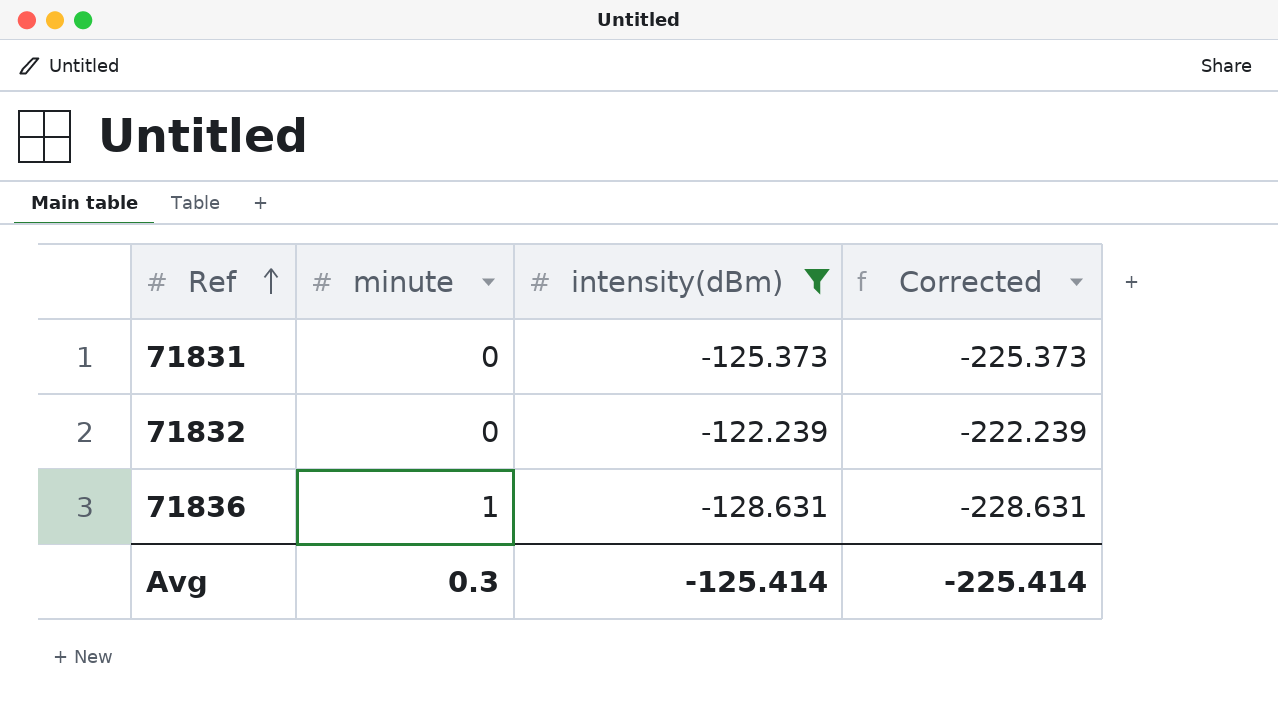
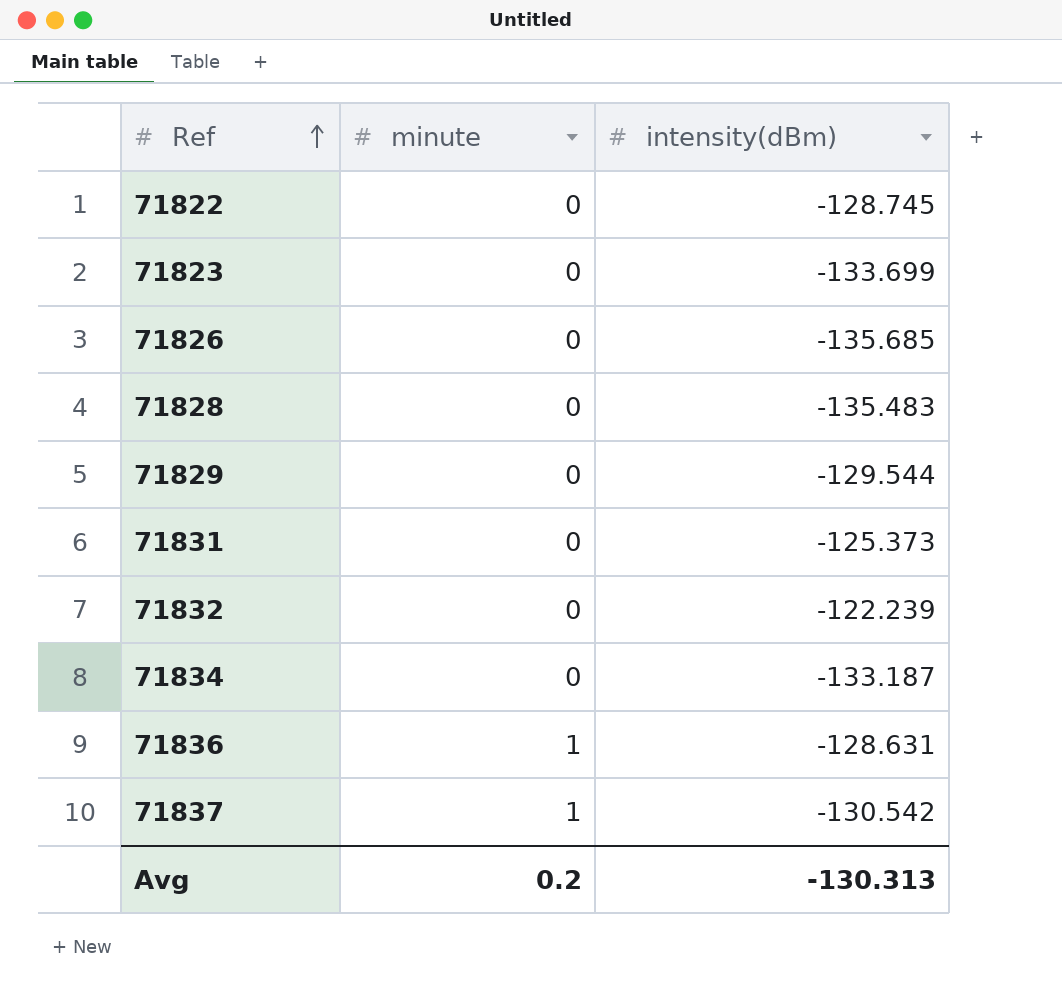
filter: intensity(dBm) >= -128.631 -> none
column Corrected | formula: [intensity(dBm)] - 100 -> none
Avg | minute: 0.3 -> 0.2
Avg | intensity(dBm): -125.414 -> -130.313

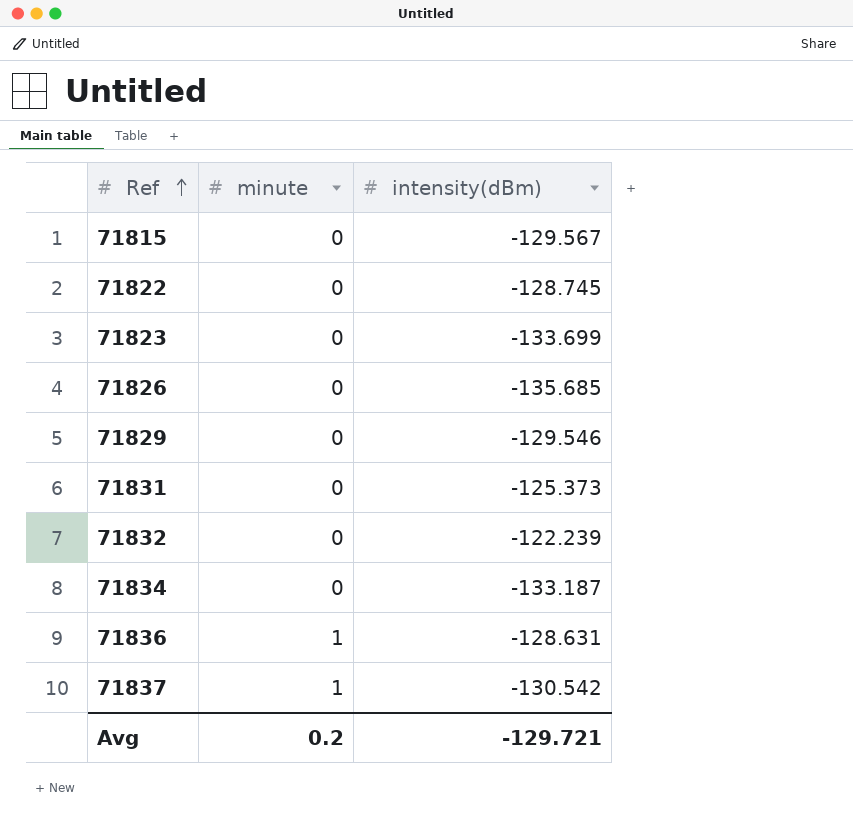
row 71828: 0 | -135.483 -> none
row 71815: none -> 0 | -129.567
71829 | intensity(dBm): -129.544 -> -129.546
Avg | intensity(dBm): -130.313 -> -129.721

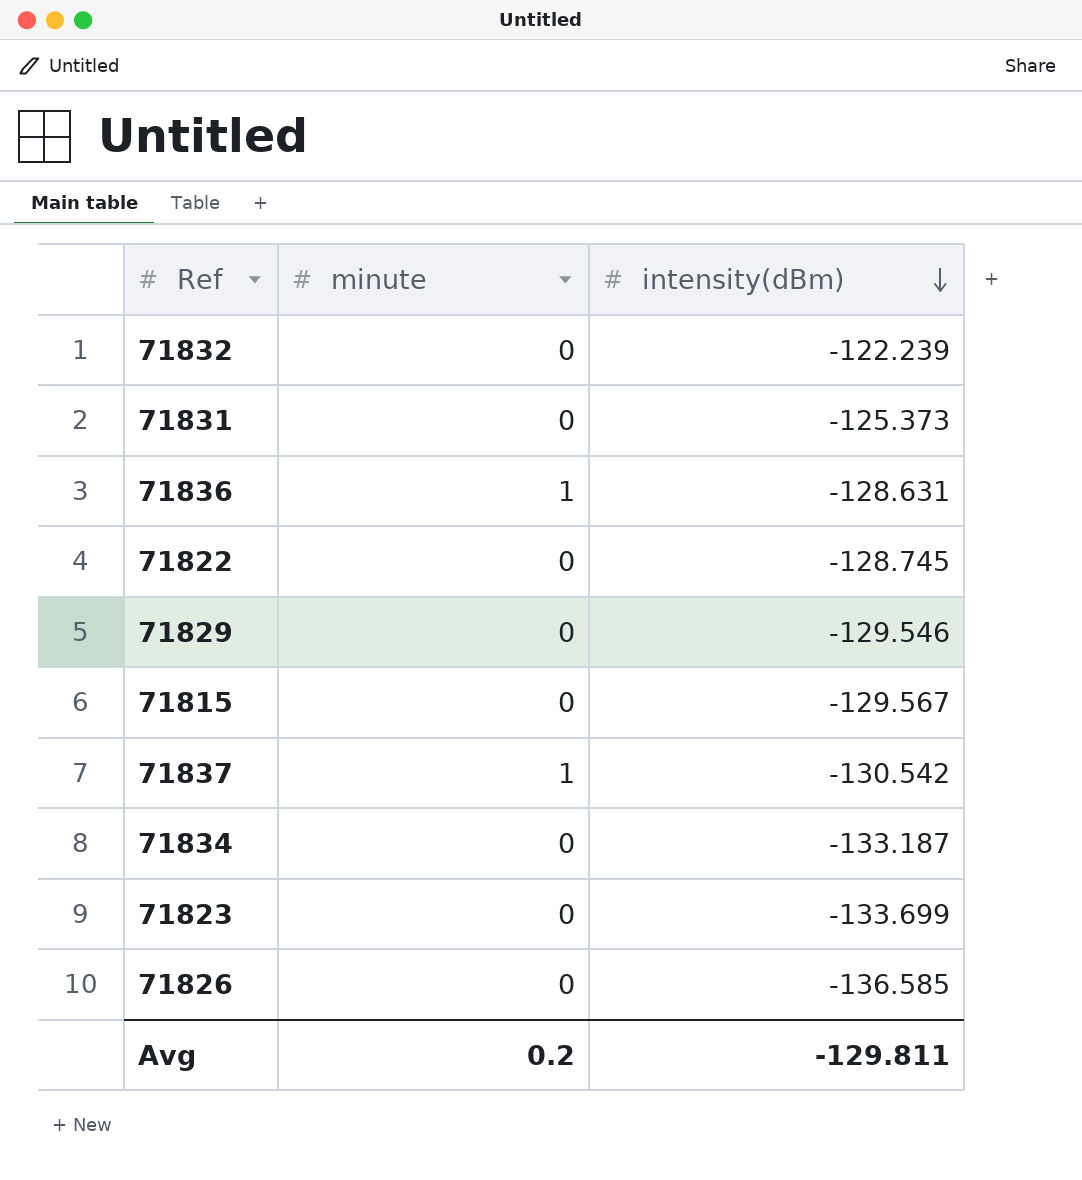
row order: Ref ascending -> intensity(dBm) descending
71826 | intensity(dBm): -135.685 -> -136.585
Avg | intensity(dBm): -129.721 -> -129.811

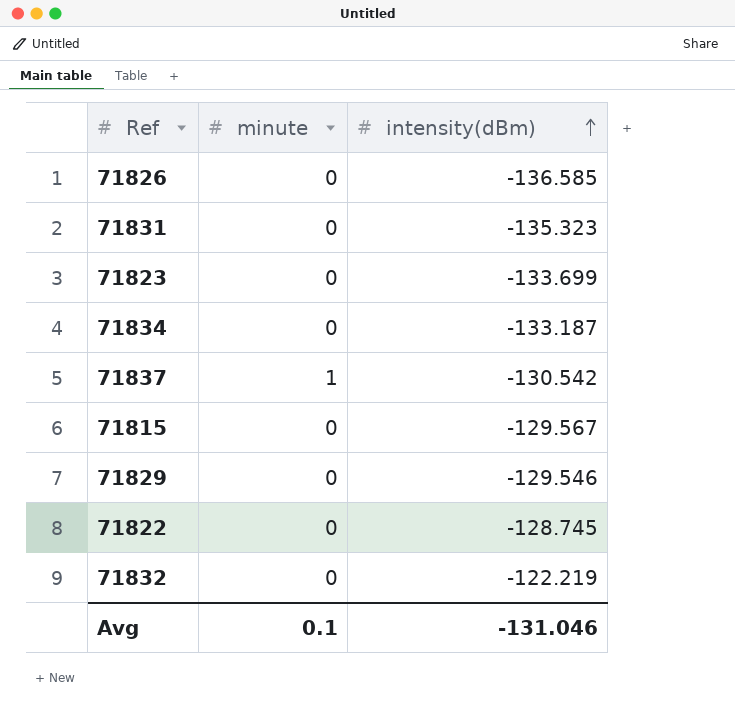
row order: intensity(dBm) descending -> intensity(dBm) ascending
row 71836: 1 | -128.631 -> none
71831 | intensity(dBm): -125.373 -> -135.323
71832 | intensity(dBm): -122.239 -> -122.219
Avg | minute: 0.2 -> 0.1
Avg | intensity(dBm): -129.811 -> -131.046

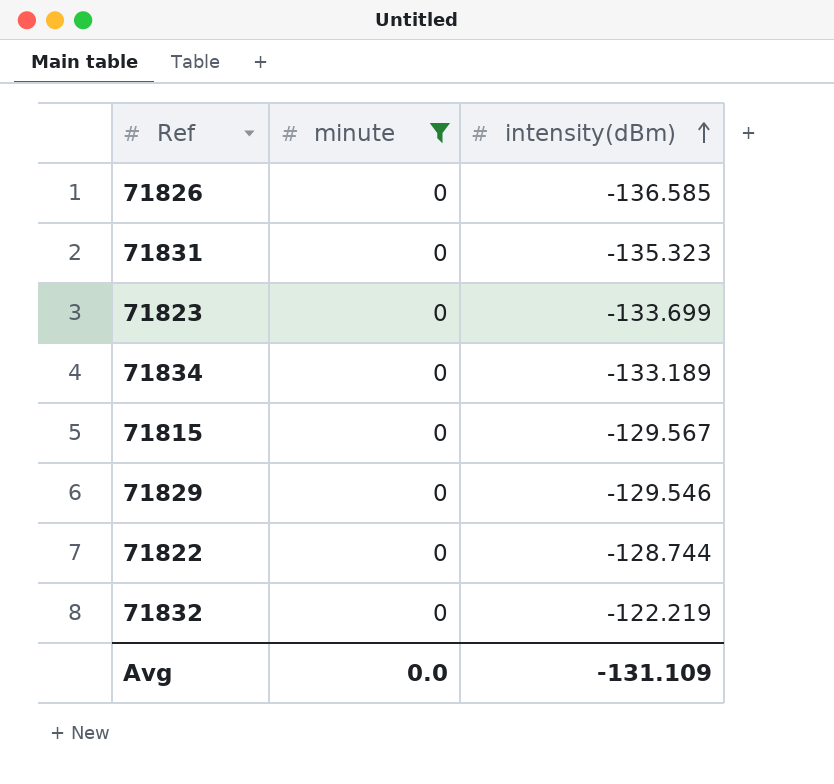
filter: none -> minute = 0
71834 | intensity(dBm): -133.187 -> -133.189
71822 | intensity(dBm): -128.745 -> -128.744
Avg | minute: 0.1 -> 0.0
Avg | intensity(dBm): -131.046 -> -131.109

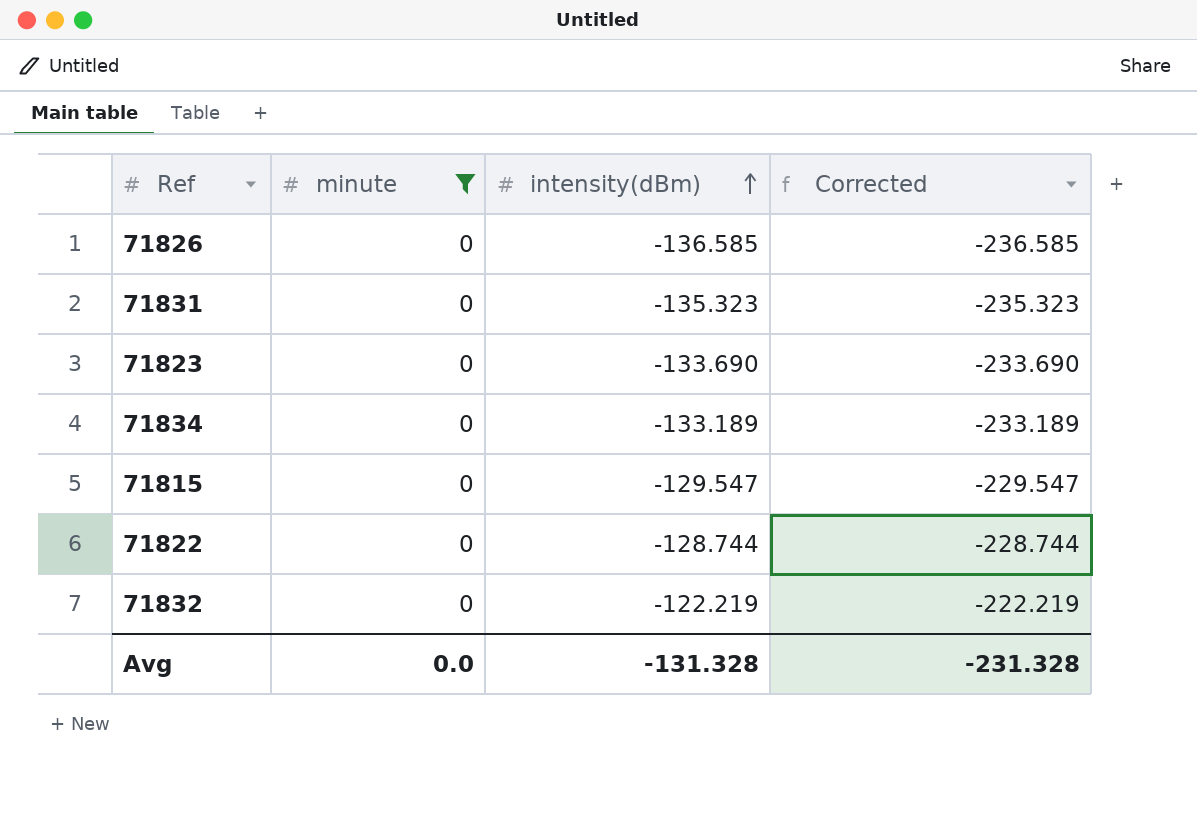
column Corrected | formula: none -> [intensity(dBm)] - 100
row 71829: 0 | -129.546 -> none
71823 | intensity(dBm): -133.699 -> -133.690
71815 | intensity(dBm): -129.567 -> -129.547
Avg | intensity(dBm): -131.109 -> -131.328

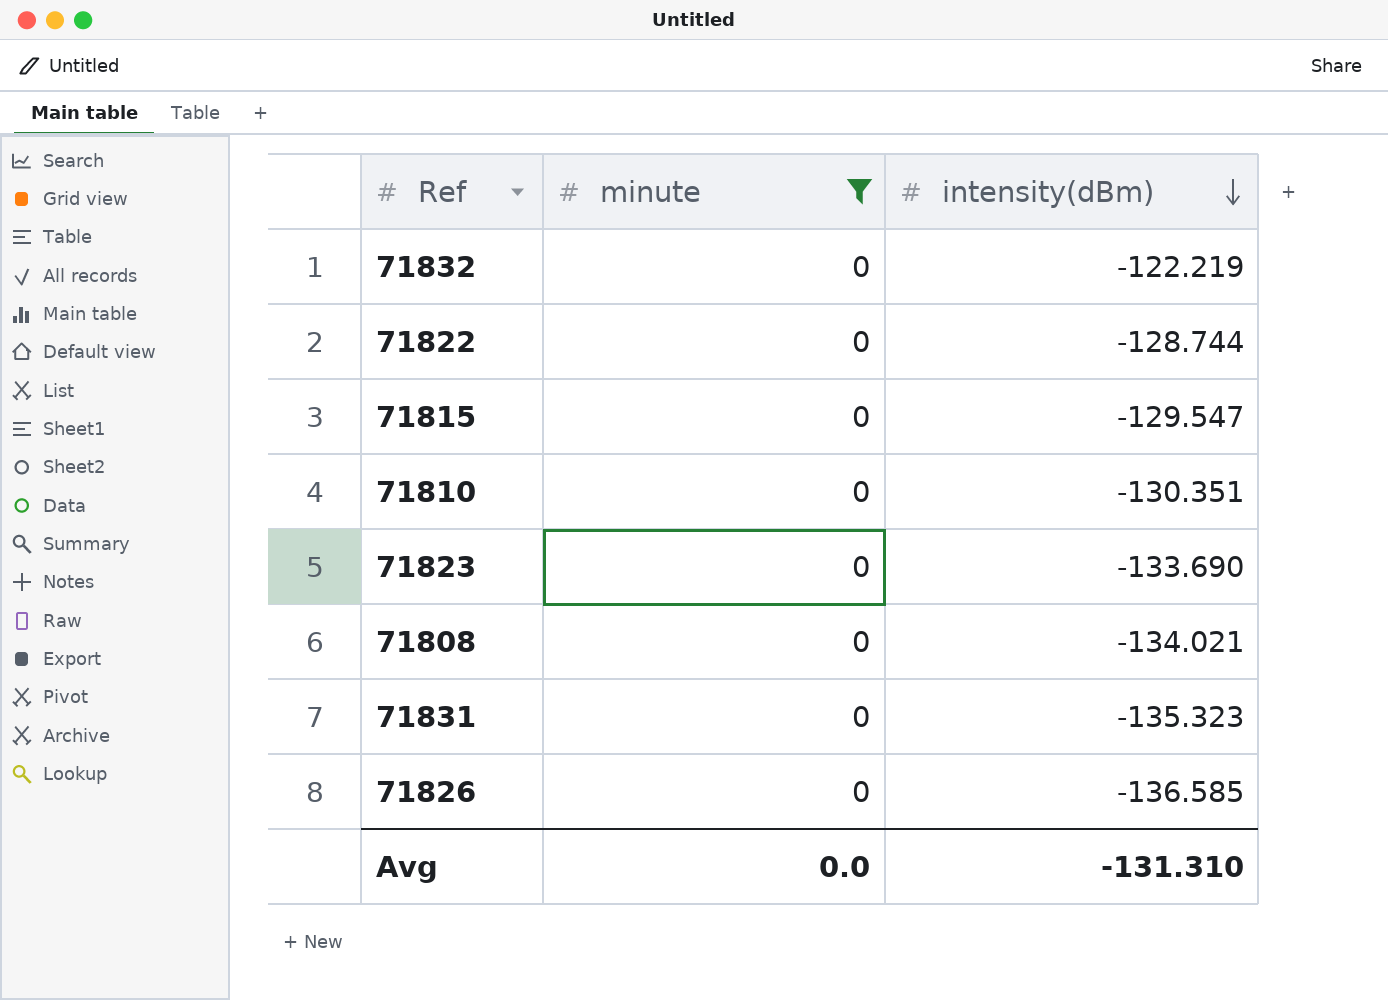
row order: intensity(dBm) ascending -> intensity(dBm) descending
column Corrected | formula: [intensity(dBm)] - 100 -> none
row 71834: 0 | -133.189 | -233.189 -> none
row 71810: none -> 0 | -130.351
row 71808: none -> 0 | -134.021
Avg | intensity(dBm): -131.328 -> -131.310

